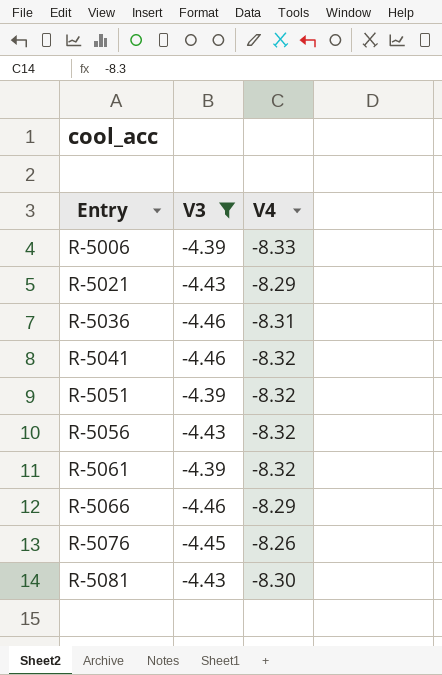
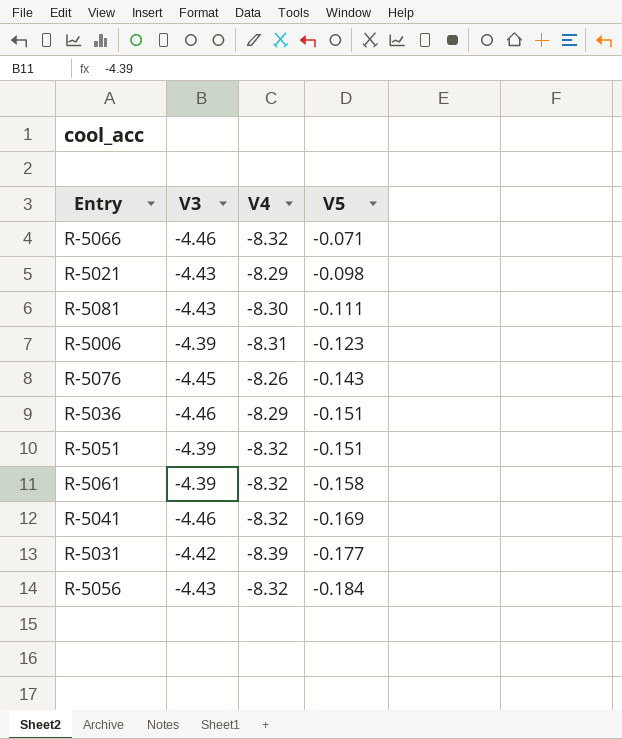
filter: V3 != -4.42 -> none
row order: Entry ascending -> V5 descending
column V5 | position: none -> 4
R-5066 | V4: -8.29 -> -8.32
R-5006 | V4: -8.33 -> -8.31
R-5036 | V4: -8.31 -> -8.29

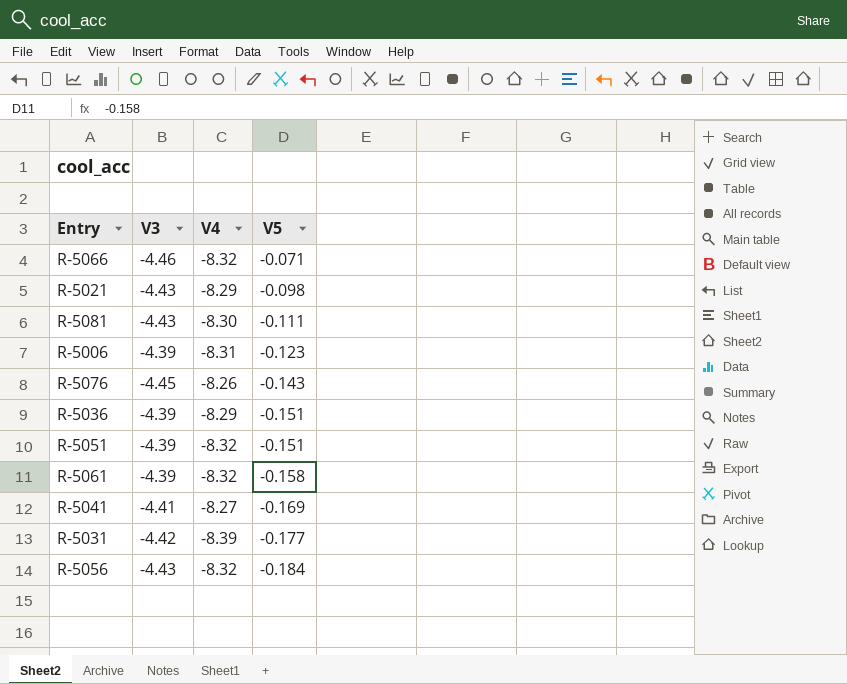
R-5036 | V3: -4.46 -> -4.39
R-5041 | V3: -4.46 -> -4.41
R-5041 | V4: -8.32 -> -8.27

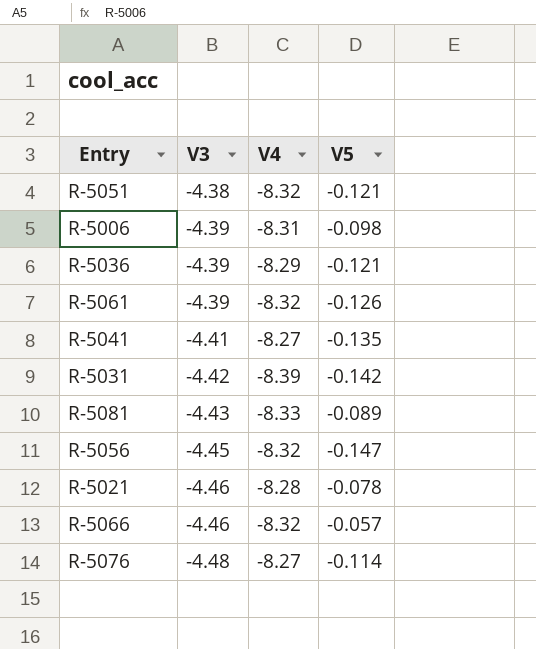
row order: V5 descending -> V3 descending
R-5051 | V3: -4.39 -> -4.38
R-5051 | V5: -0.151 -> -0.121
R-5006 | V5: -0.123 -> -0.098
R-5036 | V5: -0.151 -> -0.121
R-5061 | V5: -0.158 -> -0.126
R-5041 | V5: -0.169 -> -0.135
R-5031 | V5: -0.177 -> -0.142
R-5081 | V4: -8.30 -> -8.33
R-5081 | V5: -0.111 -> -0.089
R-5056 | V3: -4.43 -> -4.45
R-5056 | V5: -0.184 -> -0.147
R-5021 | V3: -4.43 -> -4.46
R-5021 | V4: -8.29 -> -8.28
R-5021 | V5: -0.098 -> -0.078
R-5066 | V5: -0.071 -> -0.057
R-5076 | V3: -4.45 -> -4.48
R-5076 | V4: -8.26 -> -8.27
R-5076 | V5: -0.143 -> -0.114

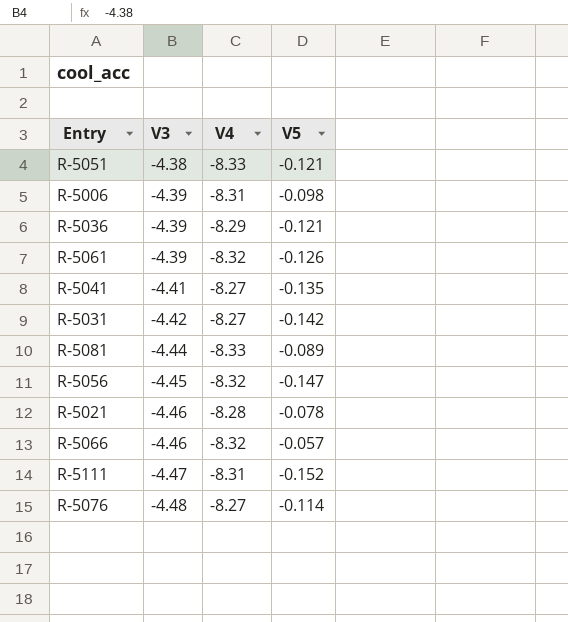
R-5051 | V4: -8.32 -> -8.33
R-5031 | V4: -8.39 -> -8.27
R-5081 | V3: -4.43 -> -4.44
row R-5111: none -> -4.47 | -8.31 | -0.152

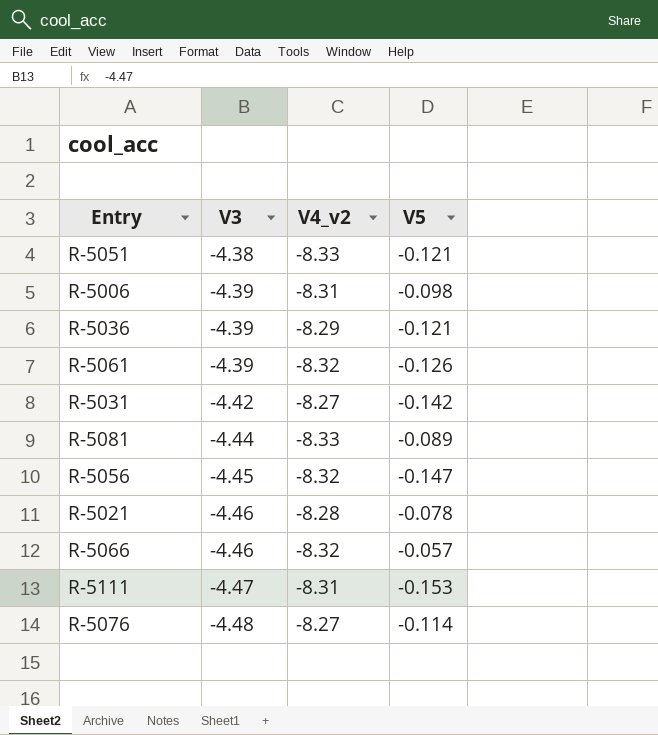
column name: V4 -> V4_v2
row R-5041: -4.41 | -8.27 | -0.135 -> none
R-5111 | V5: -0.152 -> -0.153

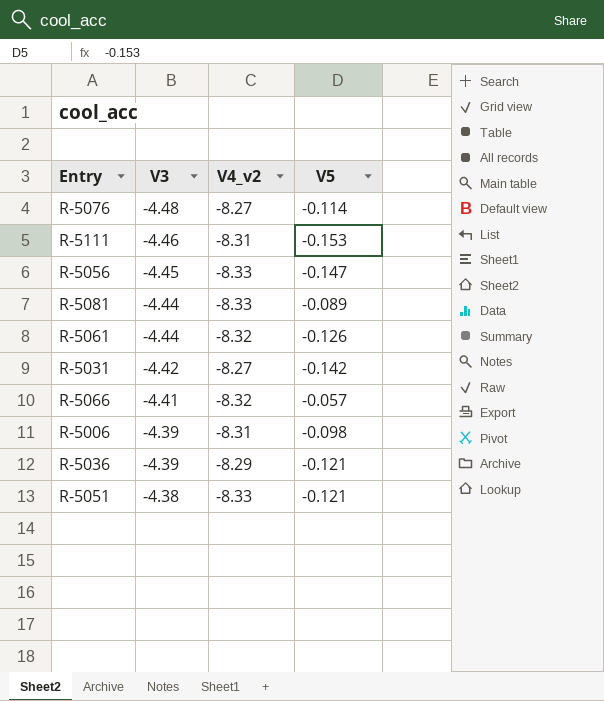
row order: V3 descending -> V3 ascending
row R-5021: -4.46 | -8.28 | -0.078 -> none
R-5111 | V3: -4.47 -> -4.46
R-5056 | V4_v2: -8.32 -> -8.33
R-5061 | V3: -4.39 -> -4.44
R-5066 | V3: -4.46 -> -4.41

